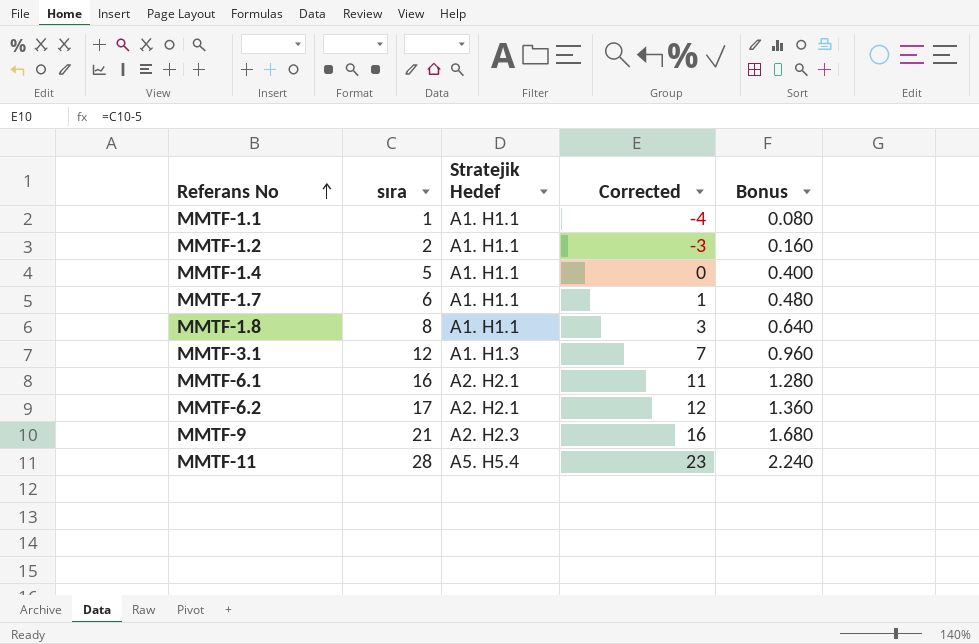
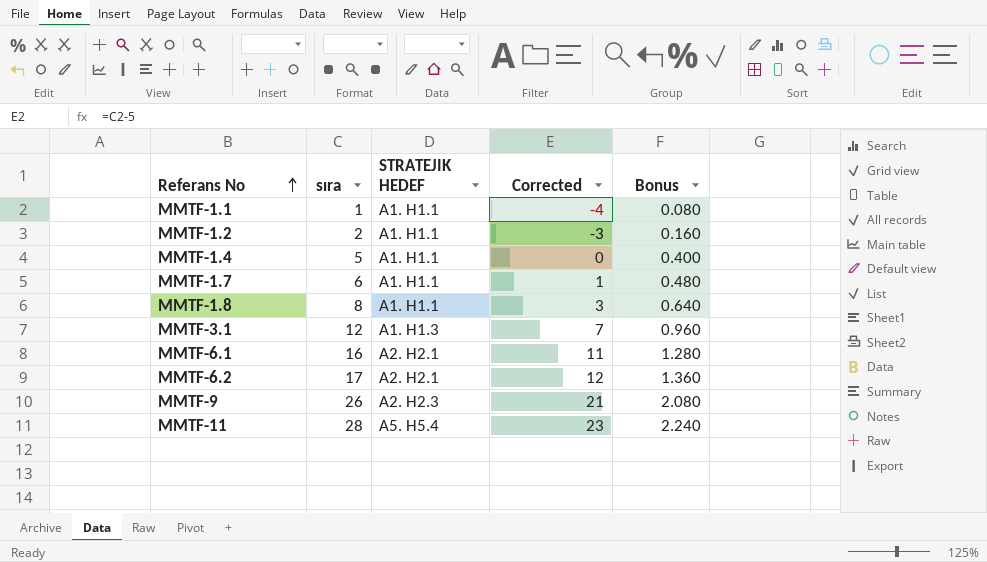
column name: Stratejik Hedef -> STRATEJIK HEDEF
MMTF-9 | sıra: 21 -> 26
MMTF-9 | Corrected: 16 -> 21
MMTF-9 | Bonus: 1.680 -> 2.080

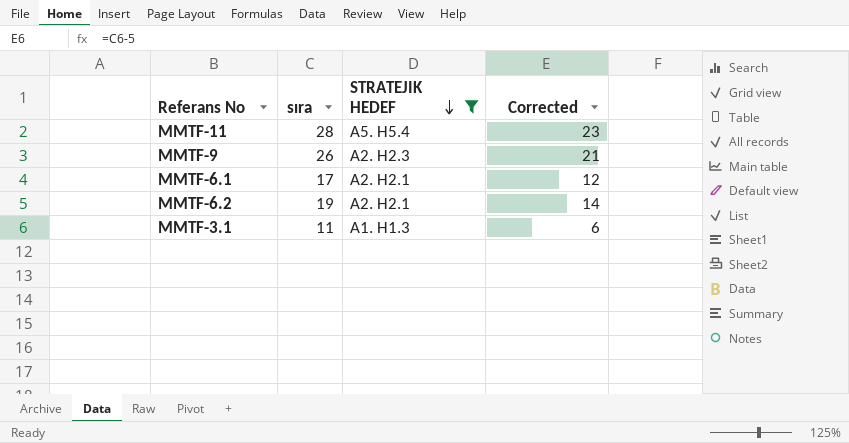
filter: none -> STRATEJIK HEDEF != A1. H1.1
row order: Referans No ascending -> STRATEJIK HEDEF descending
column Bonus | formula: [sıra] * 0.08 -> none
MMTF-6.1 | sıra: 16 -> 17
MMTF-6.1 | Corrected: 11 -> 12
MMTF-6.2 | sıra: 17 -> 19
MMTF-6.2 | Corrected: 12 -> 14
MMTF-3.1 | sıra: 12 -> 11
MMTF-3.1 | Corrected: 7 -> 6

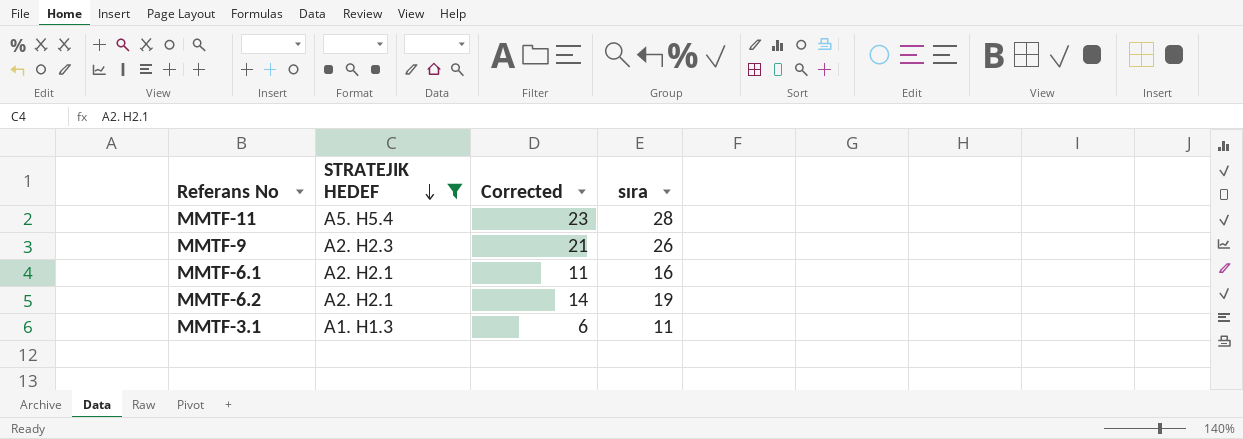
column sıra | position: 2 -> 4
MMTF-6.1 | Corrected: 12 -> 11
MMTF-6.1 | sıra: 17 -> 16

